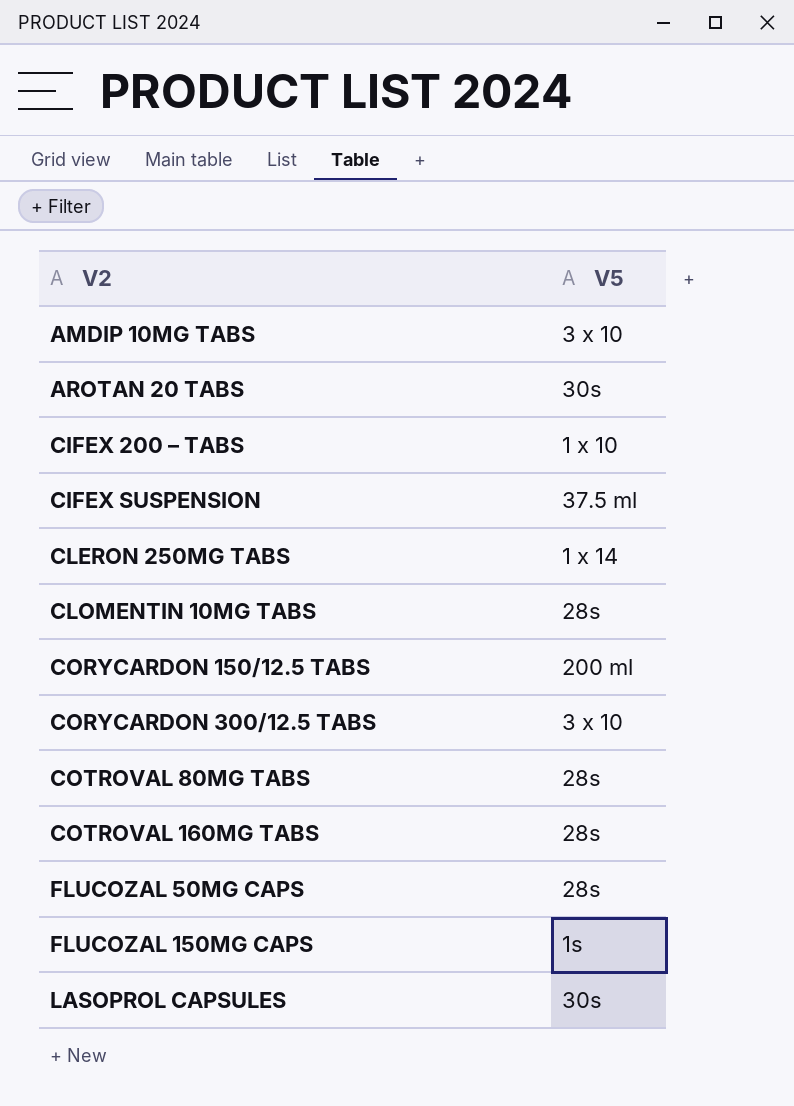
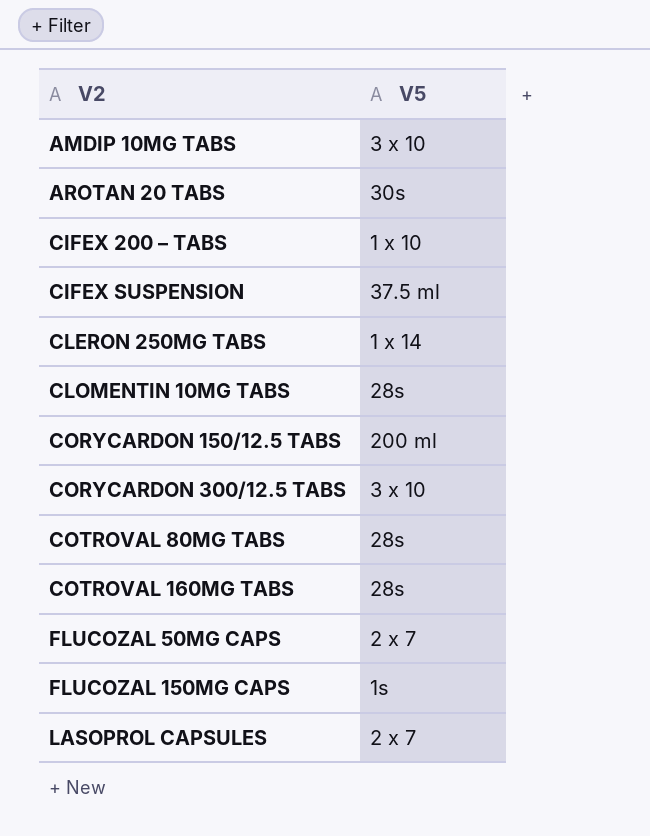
FLUCOZAL 50MG CAPS | V5: 28s -> 2 x 7
LASOPROL CAPSULES | V5: 30s -> 2 x 7

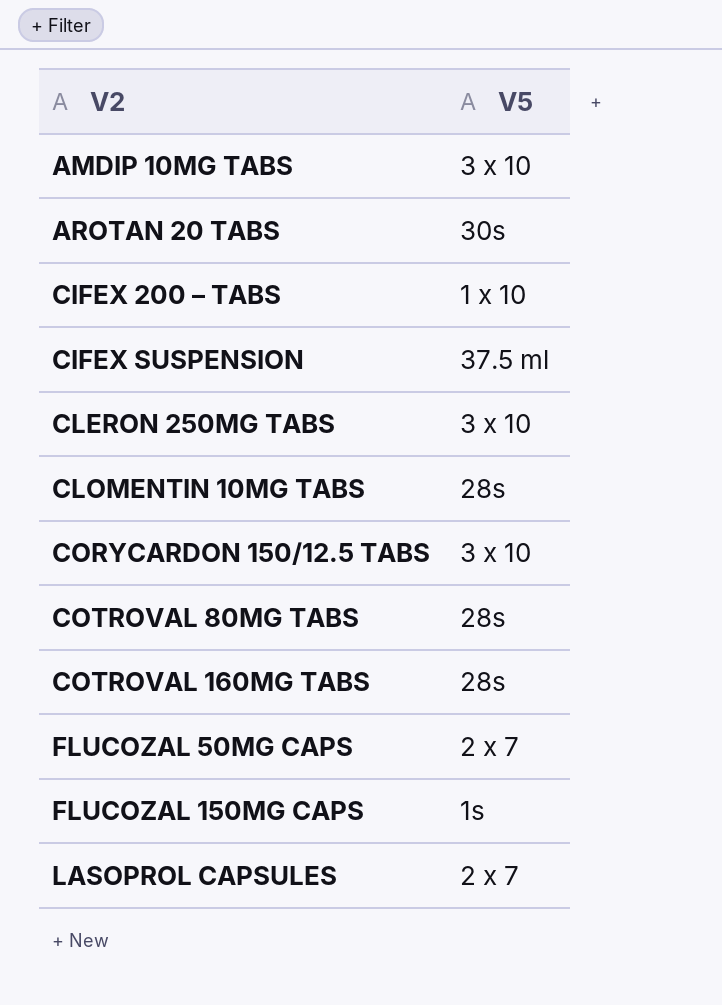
row CORYCARDON 300/12.5 TABS: 3 x 10 -> none
CLERON 250MG TABS | V5: 1 x 14 -> 3 x 10
CORYCARDON 150/12.5 TABS | V5: 200 ml -> 3 x 10

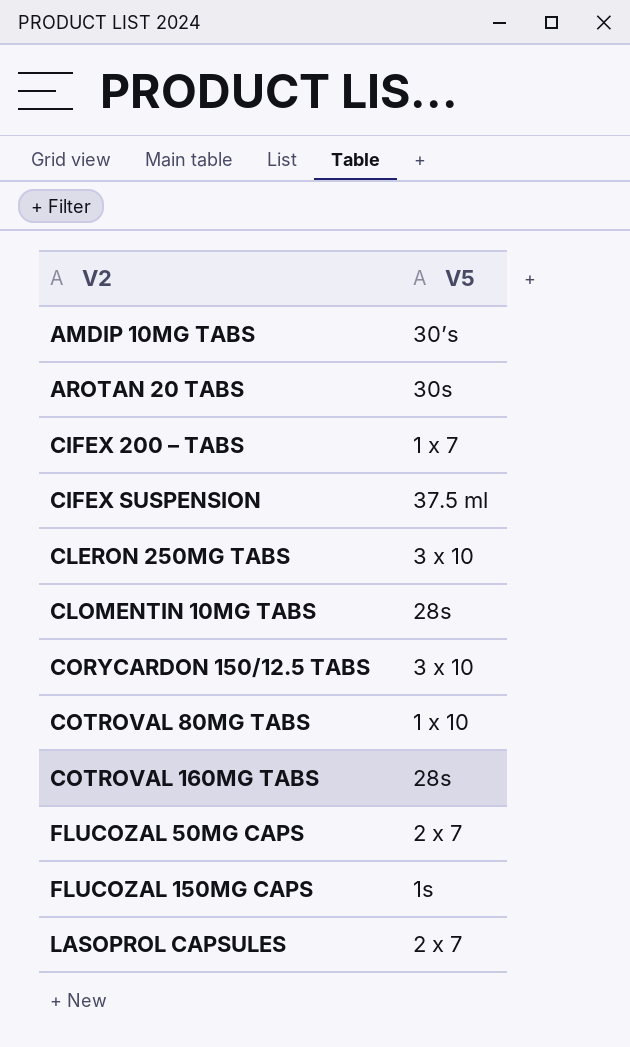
AMDIP 10MG TABS | V5: 3 x 10 -> 30’s
CIFEX 200 – TABS | V5: 1 x 10 -> 1 x 7
COTROVAL 80MG TABS | V5: 28s -> 1 x 10

